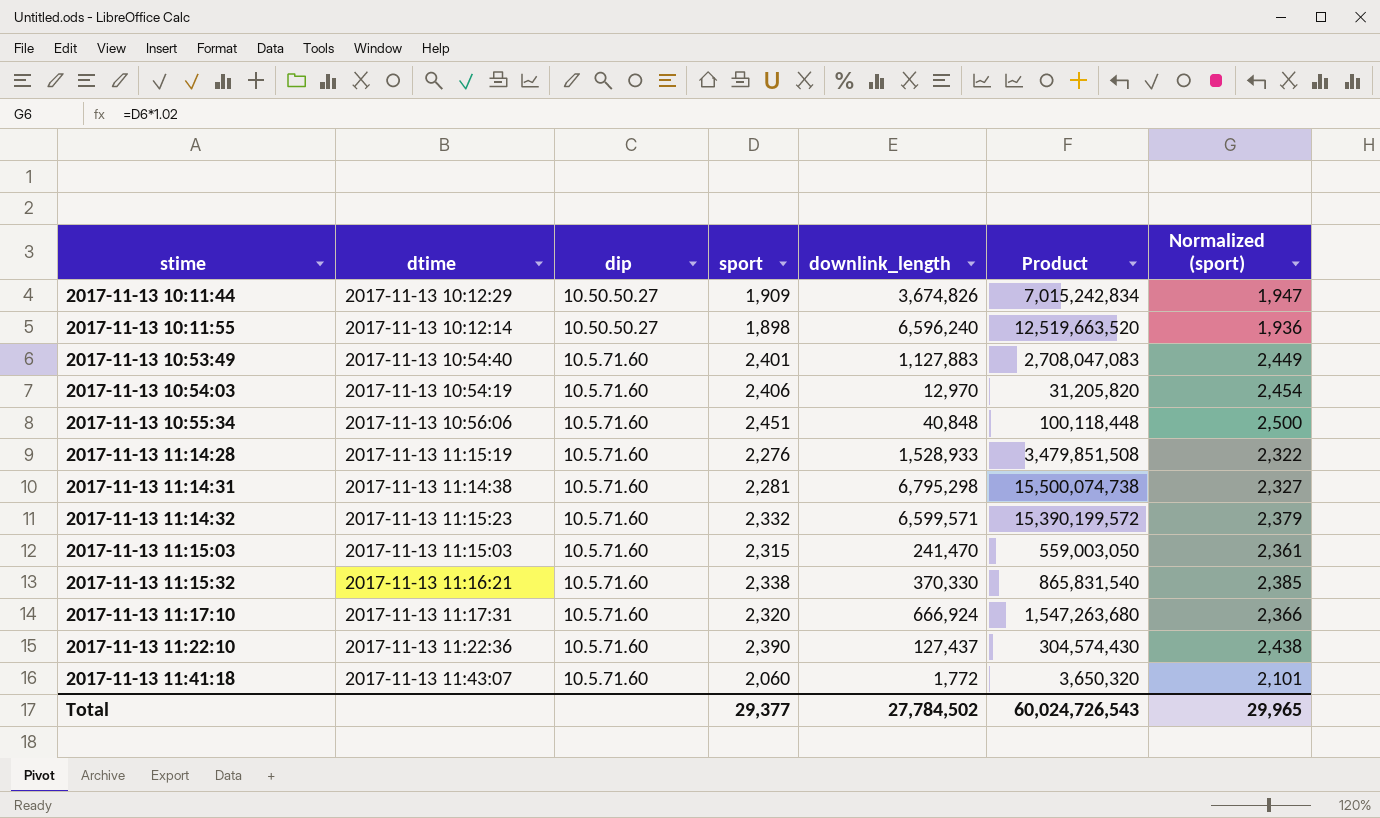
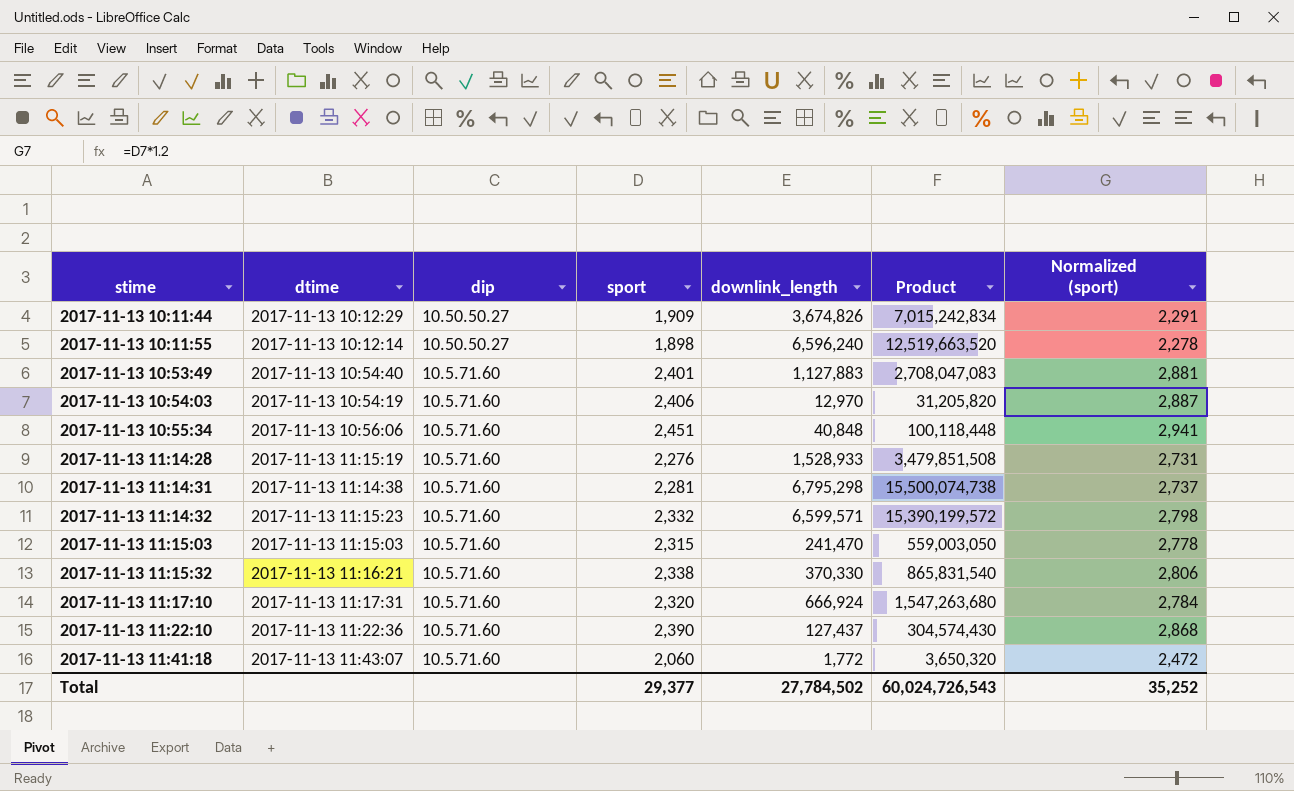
column Normalized (sport) | formula: [sport] * 1.02 -> [sport] * 1.2
Total | Normalized (sport): 29,965 -> 35,252

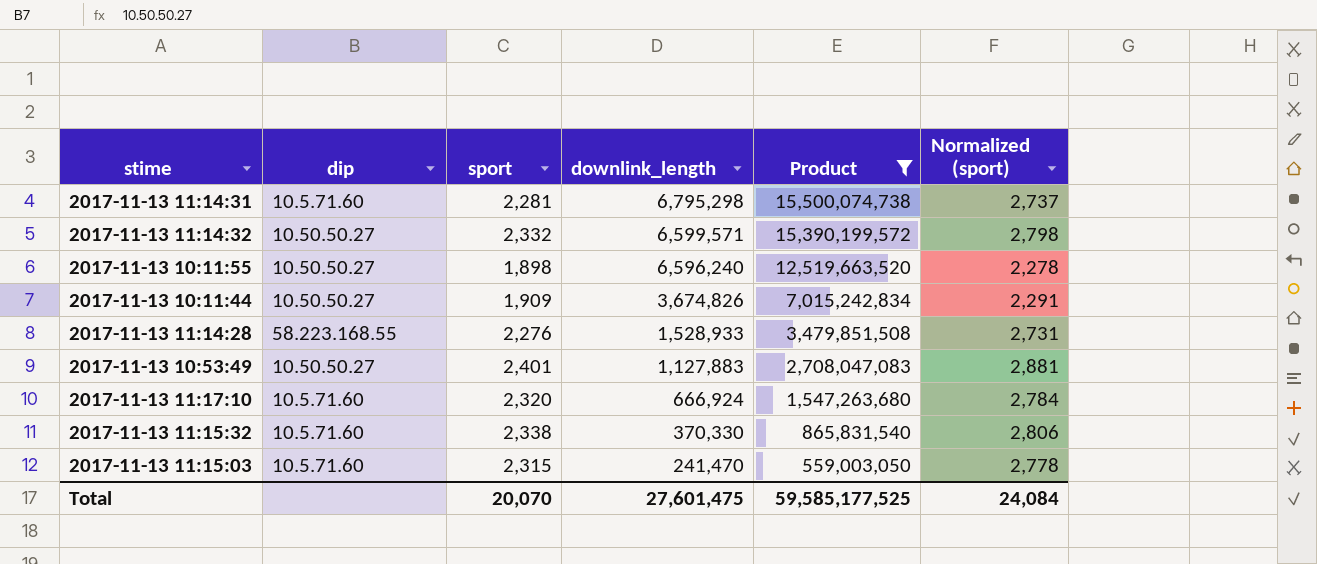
filter: none -> Product >= 559,003,050
row order: stime ascending -> downlink_length descending
column dtime | position: 2 -> none
2017-11-13 11:14:32 | dip: 10.5.71.60 -> 10.50.50.27
2017-11-13 11:14:28 | dip: 10.5.71.60 -> 58.223.168.55
2017-11-13 10:53:49 | dip: 10.5.71.60 -> 10.50.50.27
Total | sport: 29,377 -> 20,070
Total | downlink_length: 27,784,502 -> 27,601,475
Total | Product: 60,024,726,543 -> 59,585,177,525
Total | Normalized (sport): 35,252 -> 24,084

